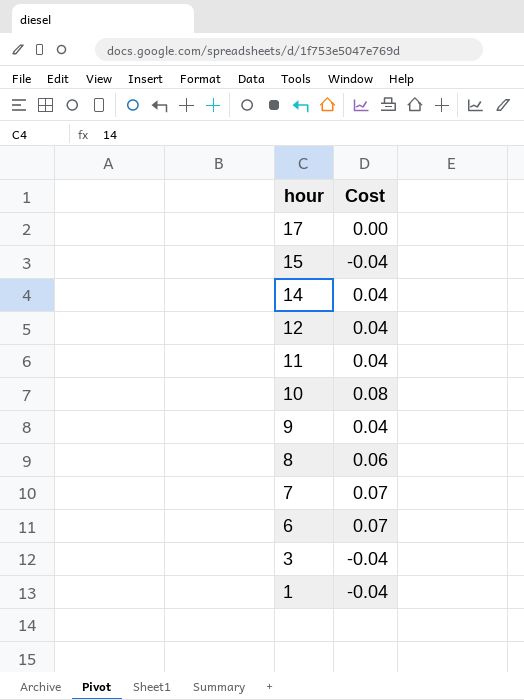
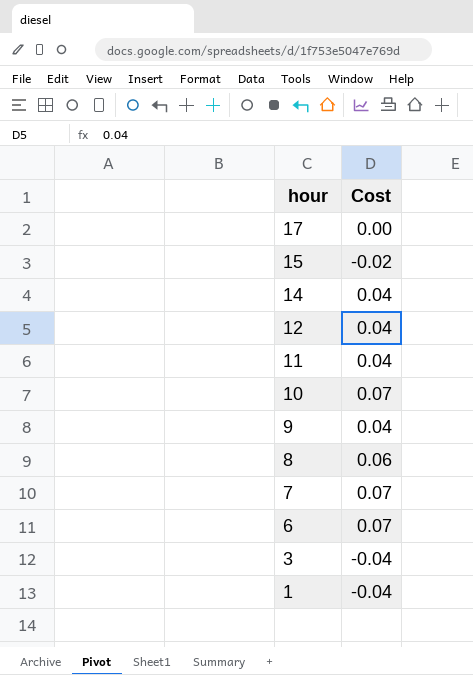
15 | Cost: -0.04 -> -0.02
10 | Cost: 0.08 -> 0.07

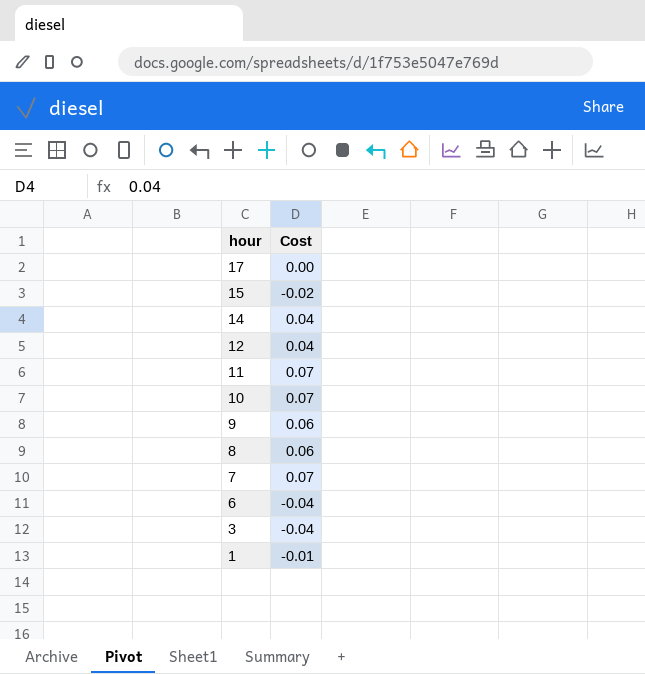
11 | Cost: 0.04 -> 0.07
9 | Cost: 0.04 -> 0.06
6 | Cost: 0.07 -> -0.04
1 | Cost: -0.04 -> -0.01

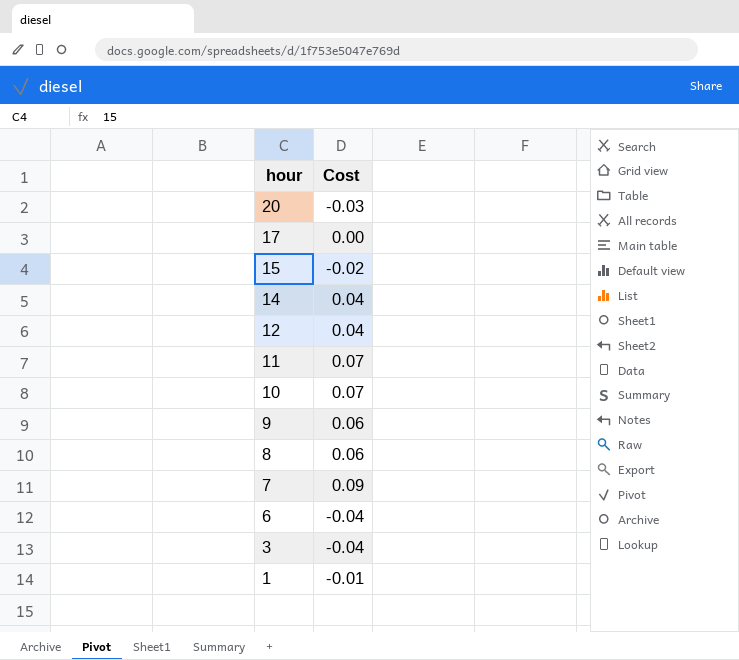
row 20: none -> -0.03
7 | Cost: 0.07 -> 0.09

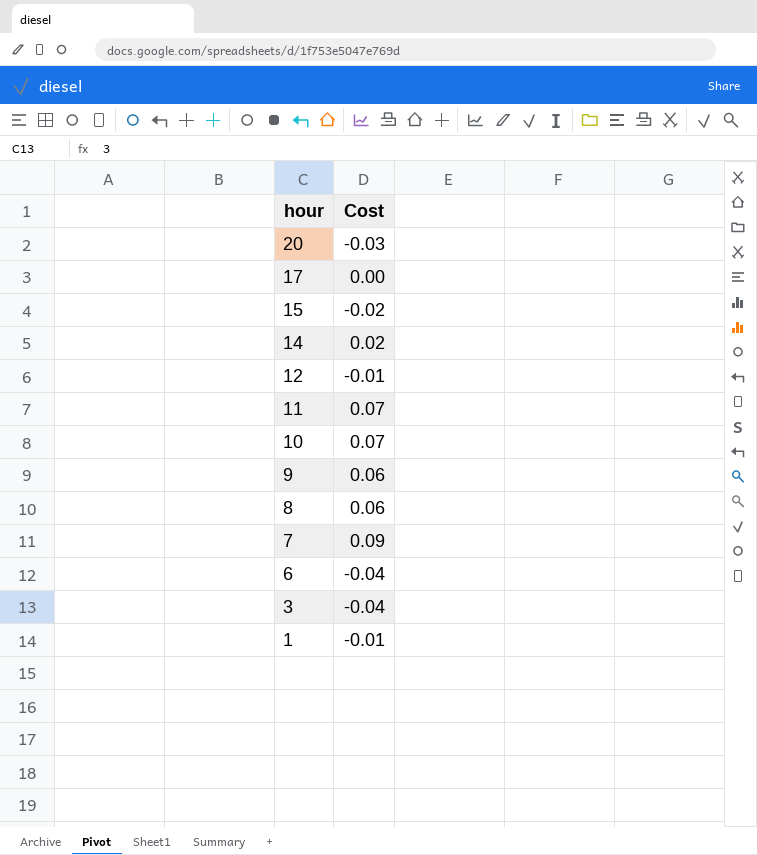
14 | Cost: 0.04 -> 0.02
12 | Cost: 0.04 -> -0.01

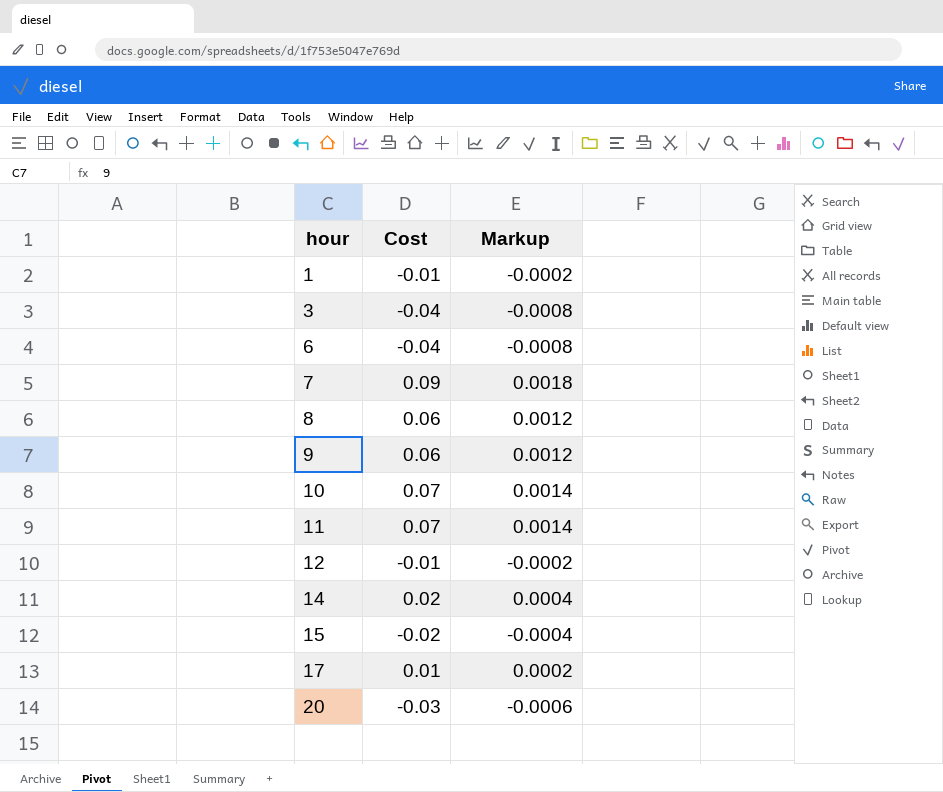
row order: hour descending -> hour ascending
column Markup | formula: none -> [Cost] * 0.02
17 | Cost: 0.00 -> 0.01

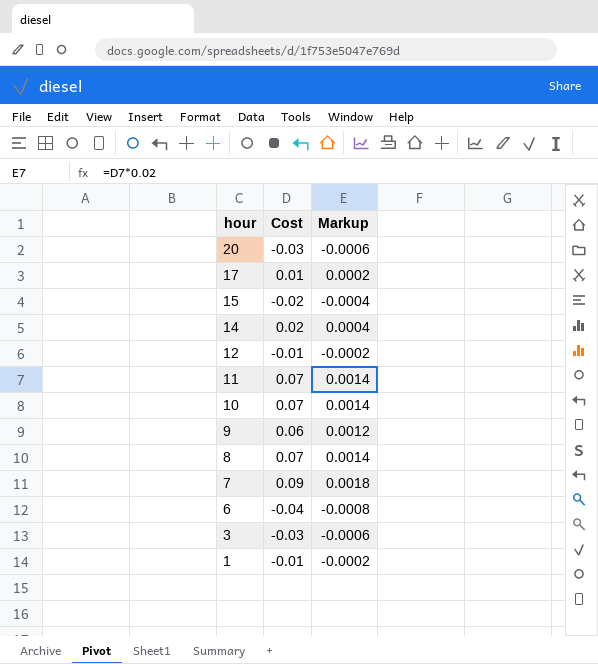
row order: hour ascending -> hour descending
8 | Cost: 0.06 -> 0.07
8 | Markup: 0.0012 -> 0.0014
3 | Cost: -0.04 -> -0.03
3 | Markup: -0.0008 -> -0.0006

